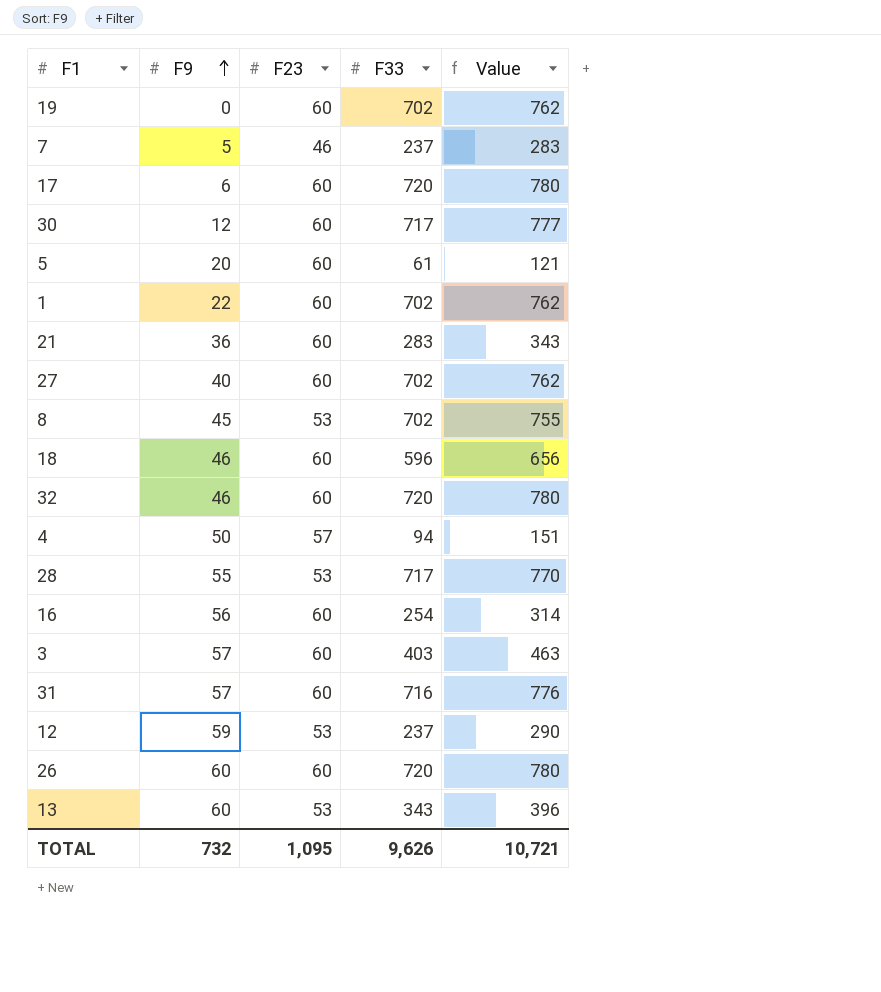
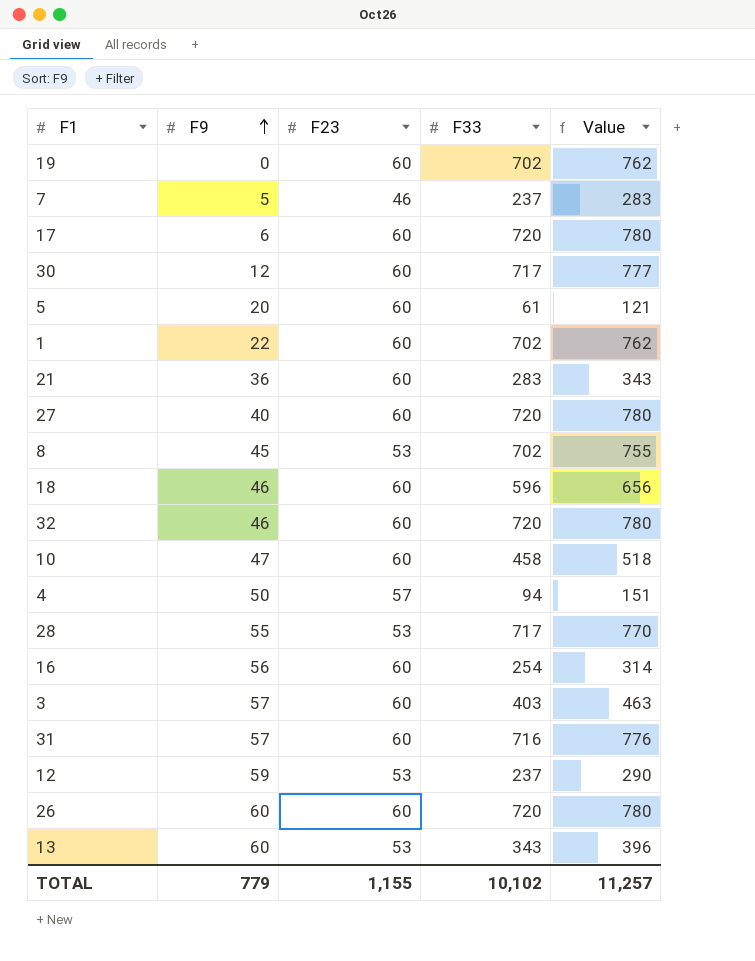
27 | F33: 702 -> 720
27 | Value: 762 -> 780
row 10: none -> 47 | 60 | 458 | 518
TOTAL | F9: 732 -> 779
TOTAL | F23: 1,095 -> 1,155
TOTAL | F33: 9,626 -> 10,102
TOTAL | Value: 10,721 -> 11,257

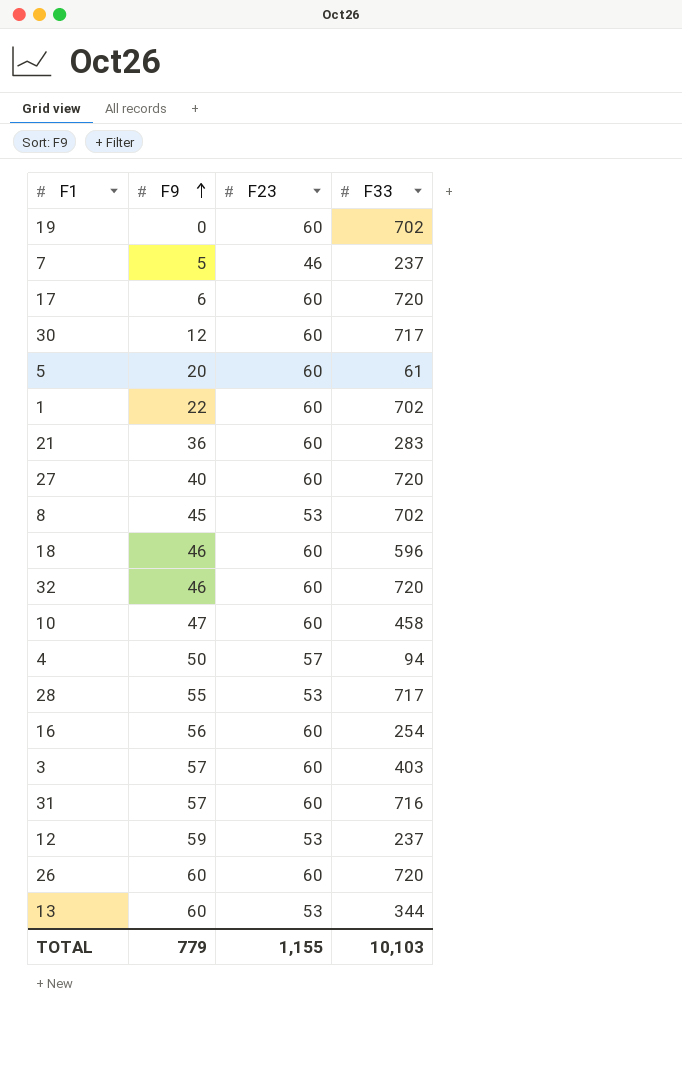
column Value | formula: [F23] + [F33] -> none
13 | F33: 343 -> 344
TOTAL | F33: 10,102 -> 10,103

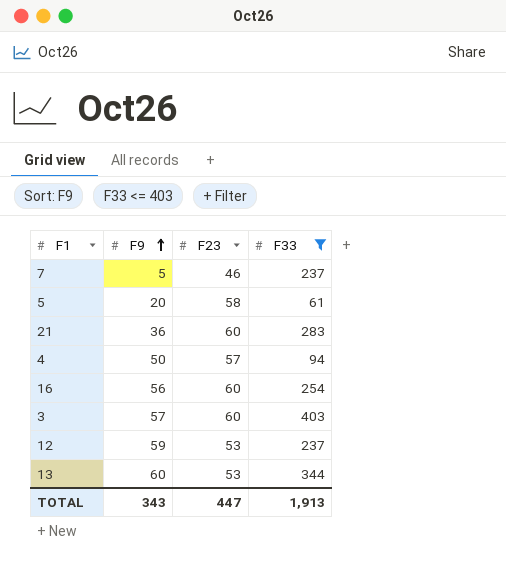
filter: none -> F33 <= 403
5 | F23: 60 -> 58
TOTAL | F9: 779 -> 343
TOTAL | F23: 1,155 -> 447
TOTAL | F33: 10,103 -> 1,913

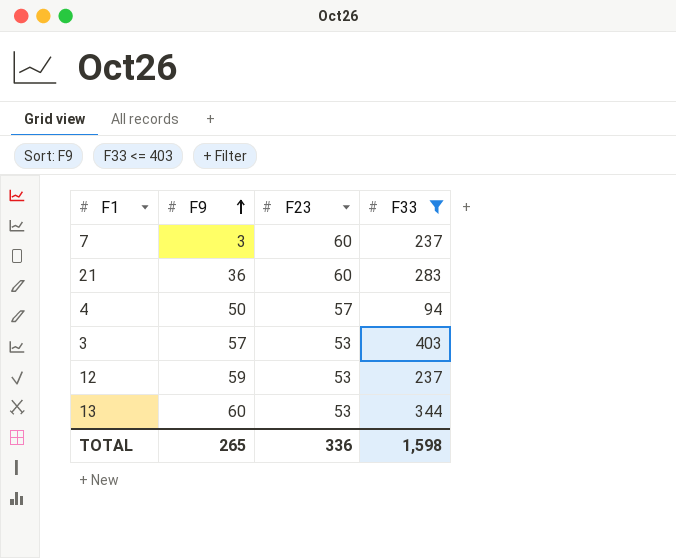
row 5: 20 | 58 | 61 -> none
row 16: 56 | 60 | 254 -> none
7 | F9: 5 -> 3
7 | F23: 46 -> 60
3 | F23: 60 -> 53
TOTAL | F9: 343 -> 265
TOTAL | F23: 447 -> 336
TOTAL | F33: 1,913 -> 1,598

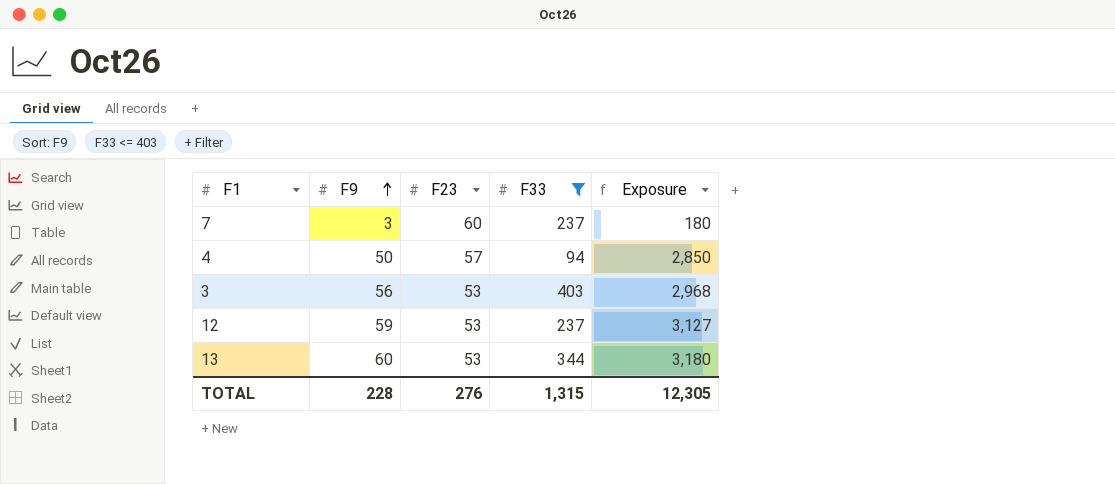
column Exposure | formula: none -> [F9] * [F23]
row 21: 36 | 60 | 283 -> none
3 | F9: 57 -> 56
TOTAL | F9: 265 -> 228
TOTAL | F23: 336 -> 276
TOTAL | F33: 1,598 -> 1,315

